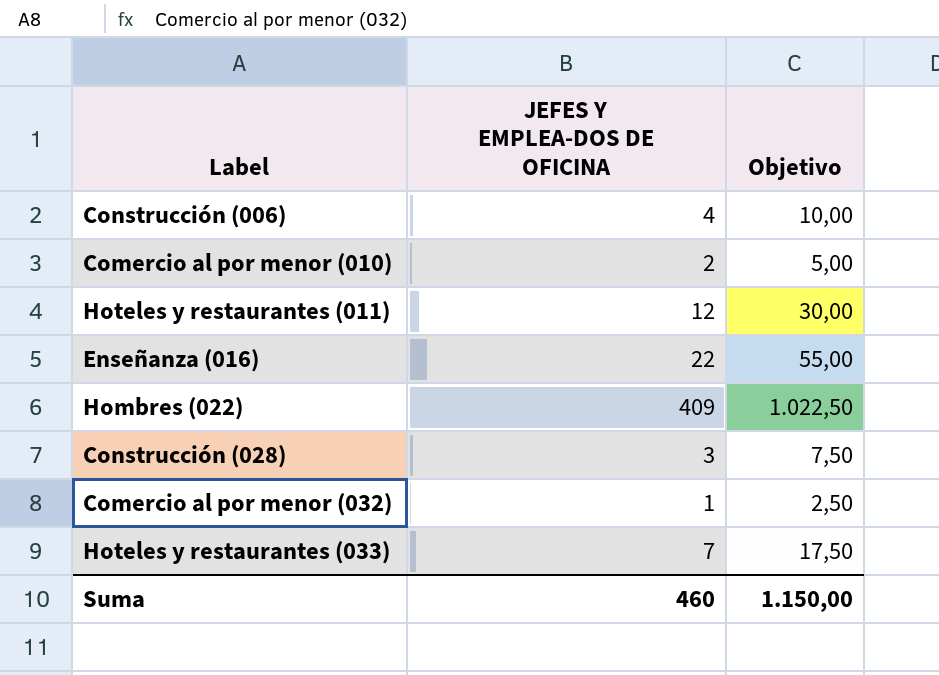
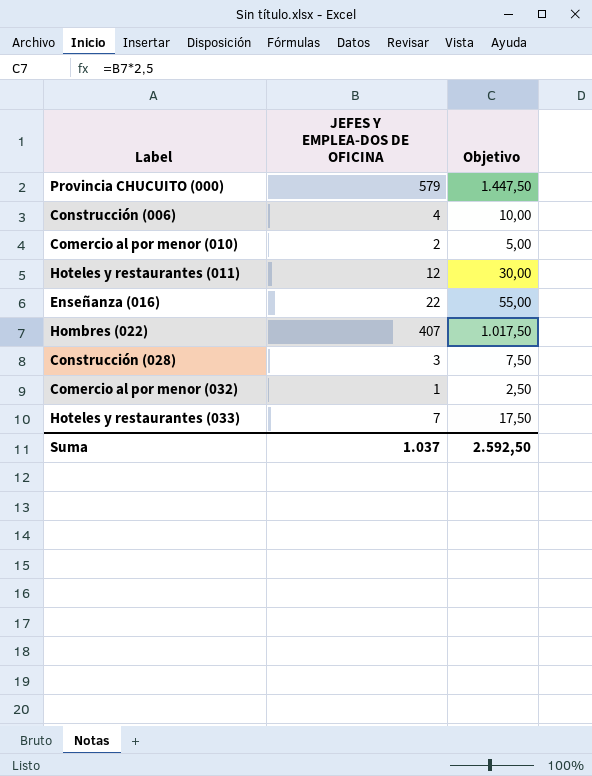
row Provincia CHUCUITO (000): none -> 579 | 1.447,50
Hombres (022) | JEFES Y EMPLEA-DOS DE OFICINA: 409 -> 407
Hombres (022) | Objetivo: 1.022,50 -> 1.017,50
Suma | JEFES Y EMPLEA-DOS DE OFICINA: 460 -> 1.037
Suma | Objetivo: 1.150,00 -> 2.592,50

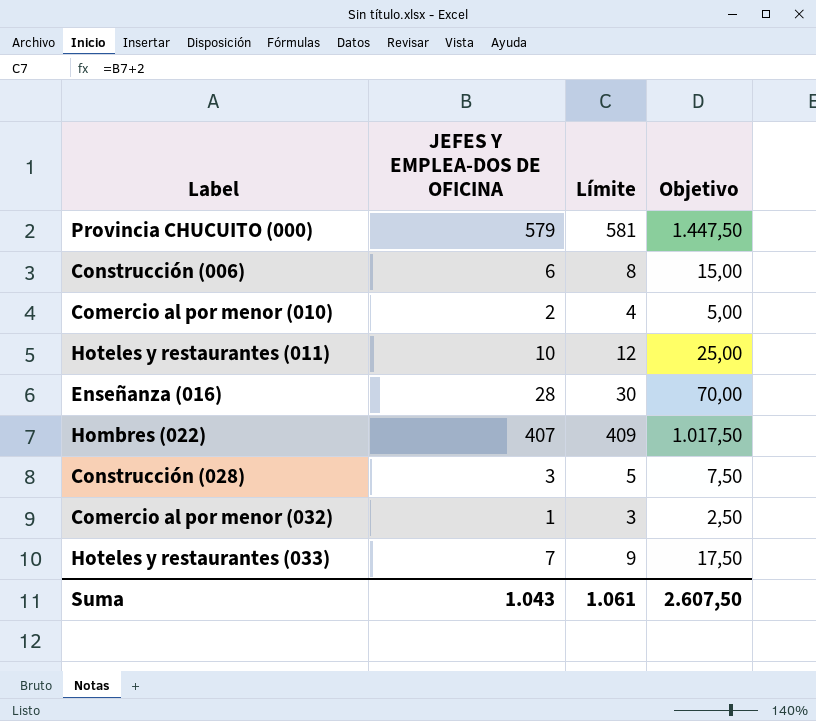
column Límite | formula: none -> [JEFES Y EMPLEA-DOS DE OFICINA] + 2
Construcción (006) | JEFES Y EMPLEA-DOS DE OFICINA: 4 -> 6
Construcción (006) | Objetivo: 10,00 -> 15,00
Hoteles y restaurantes (011) | JEFES Y EMPLEA-DOS DE OFICINA: 12 -> 10
Hoteles y restaurantes (011) | Objetivo: 30,00 -> 25,00
Enseñanza (016) | JEFES Y EMPLEA-DOS DE OFICINA: 22 -> 28
Enseñanza (016) | Objetivo: 55,00 -> 70,00
Suma | JEFES Y EMPLEA-DOS DE OFICINA: 1.037 -> 1.043
Suma | Objetivo: 2.592,50 -> 2.607,50

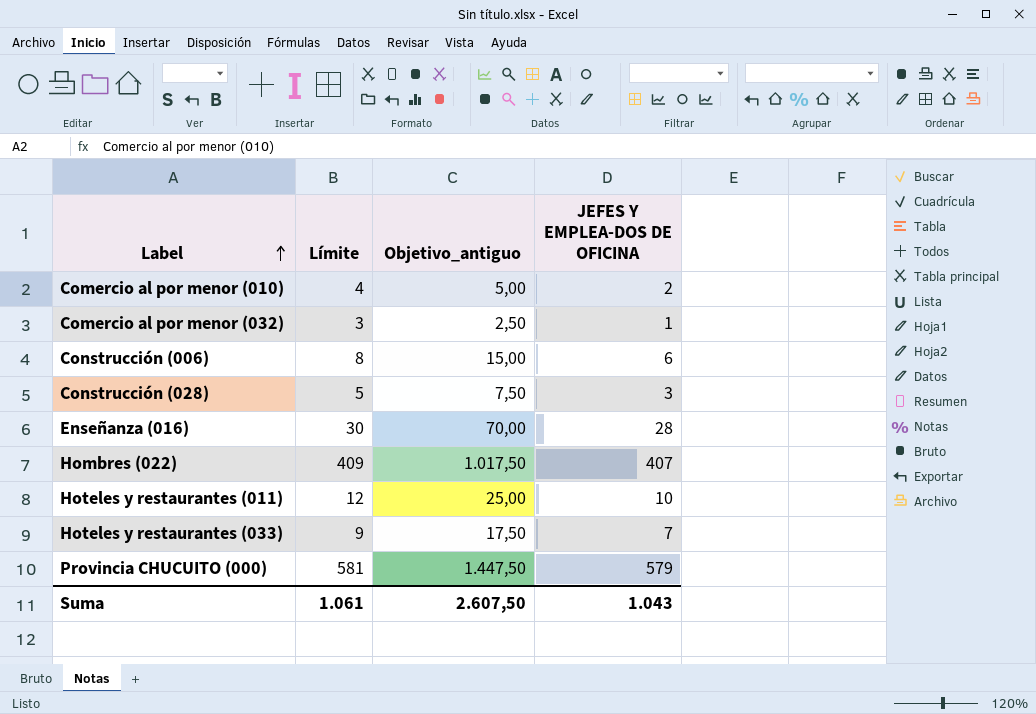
row order: none -> Label ascending
column name: Objetivo -> Objetivo_antiguo
column JEFES Y EMPLEA-DOS DE OFICINA | position: 2 -> 4

